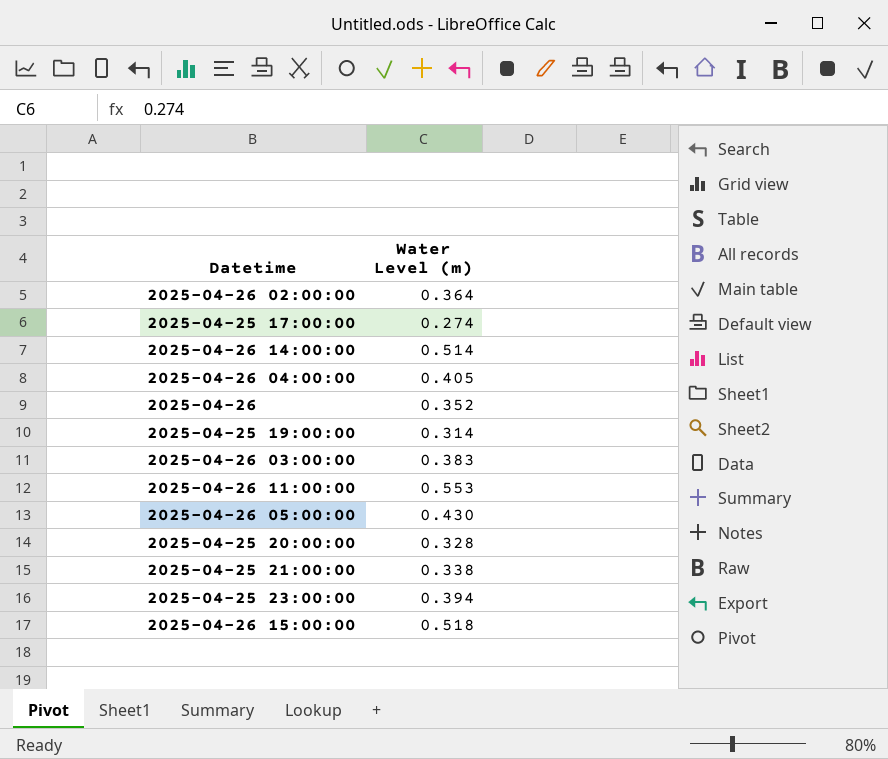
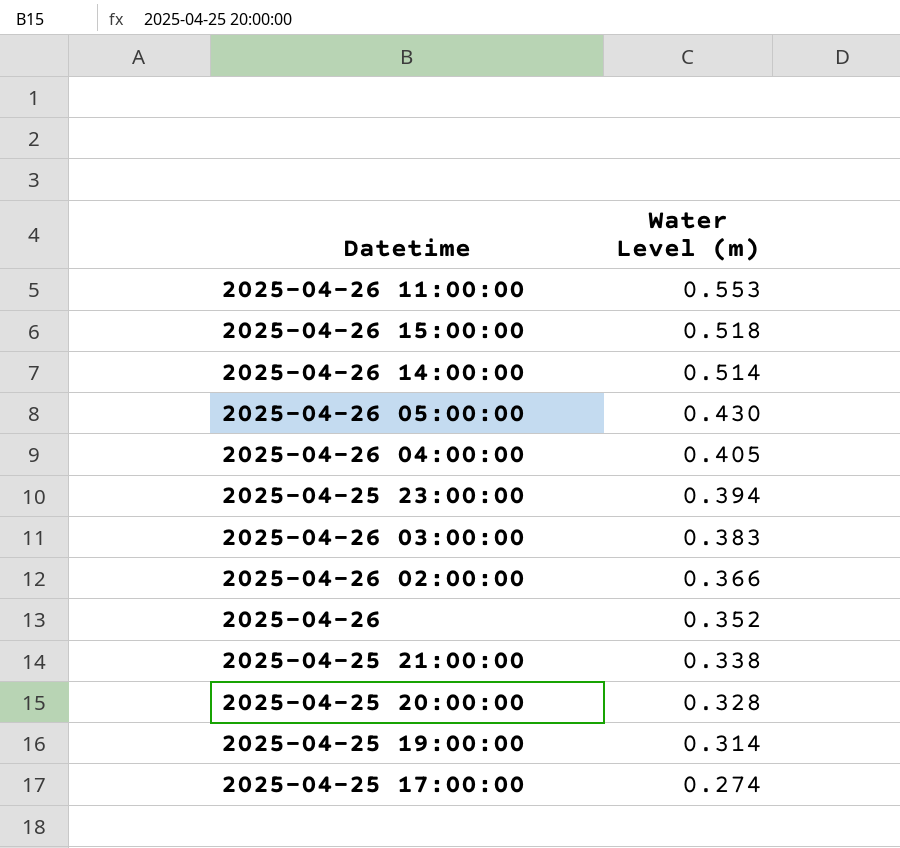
row order: none -> Water Level (m) descending
2025-04-26 02:00:00 | Water Level (m): 0.364 -> 0.366

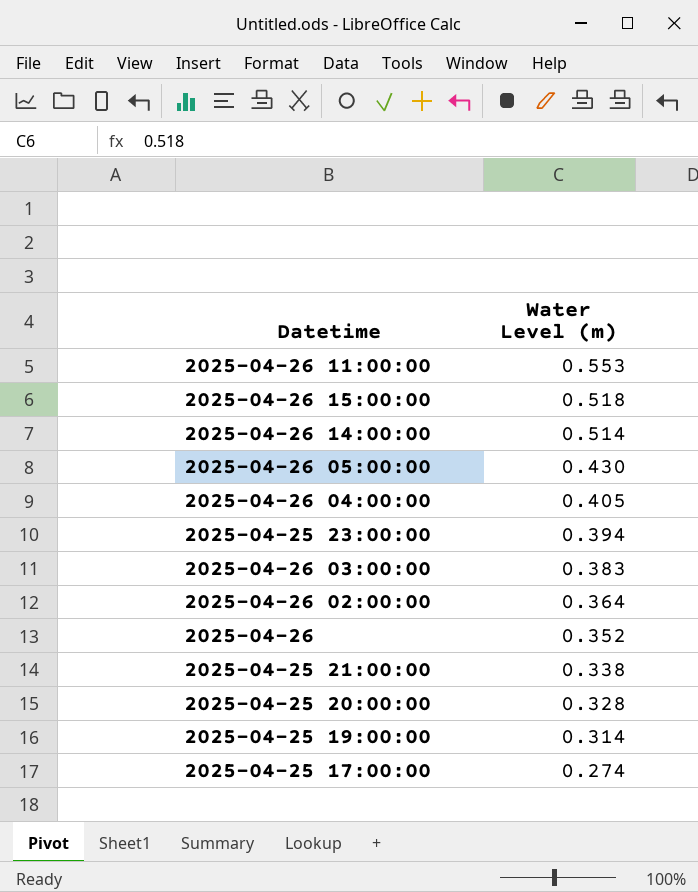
2025-04-26 02:00:00 | Water Level (m): 0.366 -> 0.364

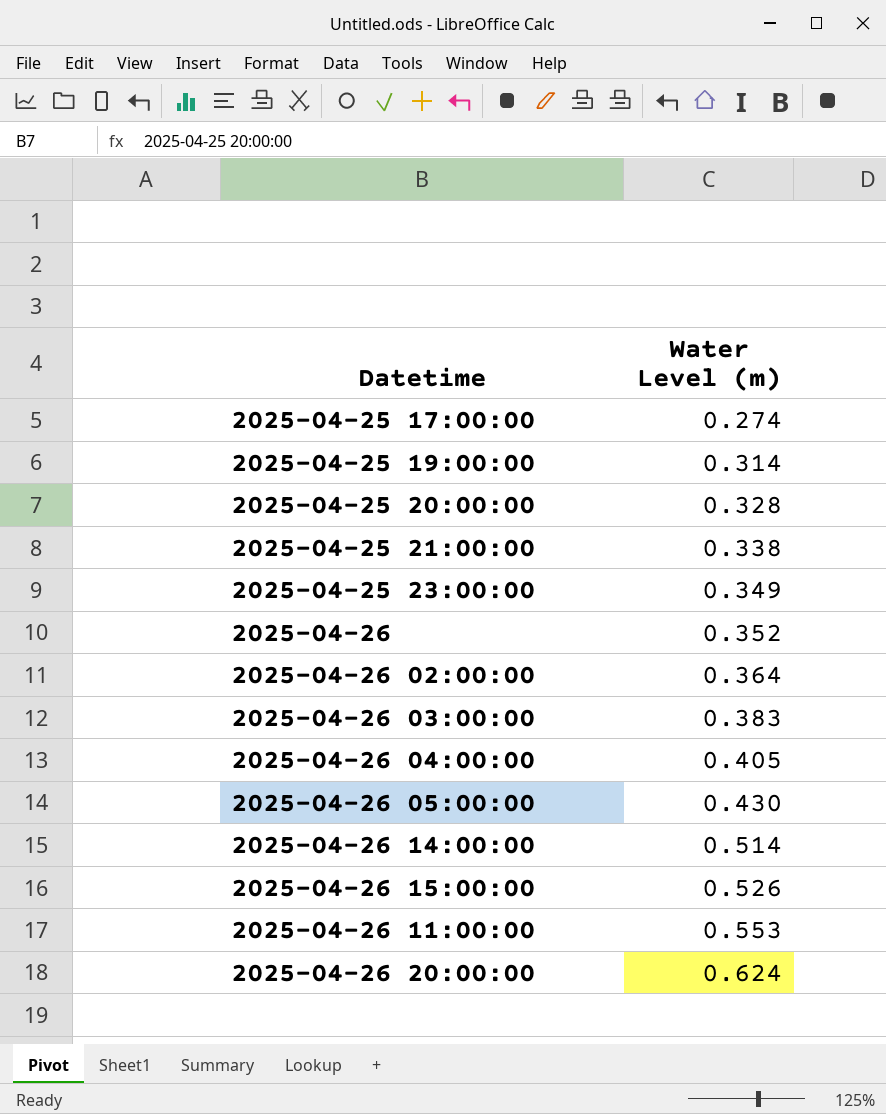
row order: Water Level (m) descending -> Water Level (m) ascending
2025-04-25 23:00:00 | Water Level (m): 0.394 -> 0.349
2025-04-26 15:00:00 | Water Level (m): 0.518 -> 0.526
row 2025-04-26 20:00:00: none -> 0.624

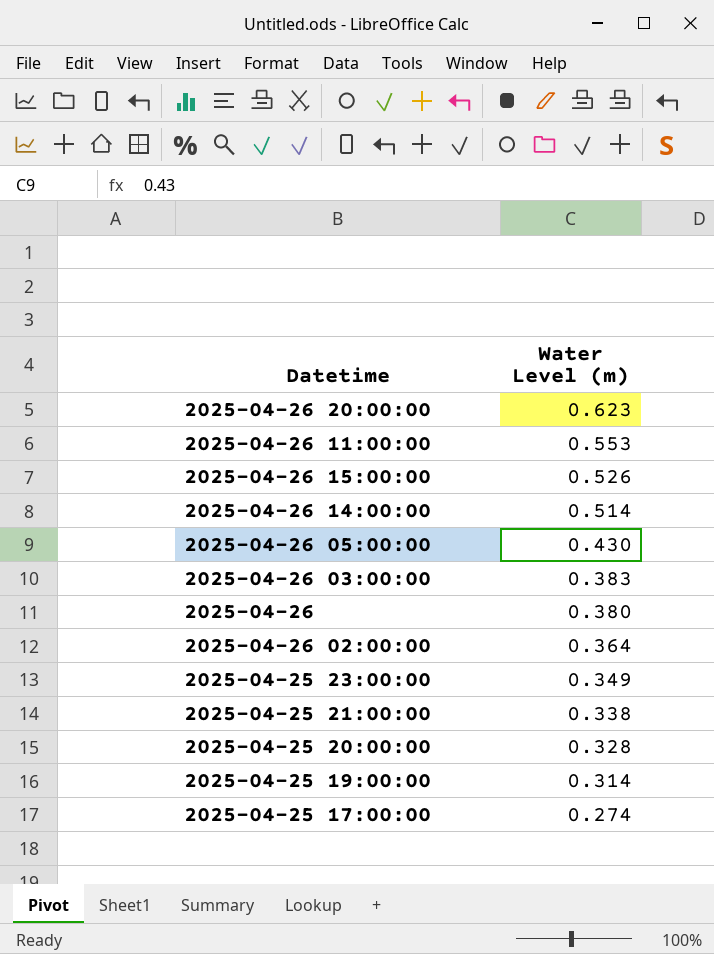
row order: Water Level (m) ascending -> Water Level (m) descending
row 2025-04-26 04:00:00: 0.405 -> none
2025-04-26 20:00:00 | Water Level (m): 0.624 -> 0.623
2025-04-26 | Water Level (m): 0.352 -> 0.380

